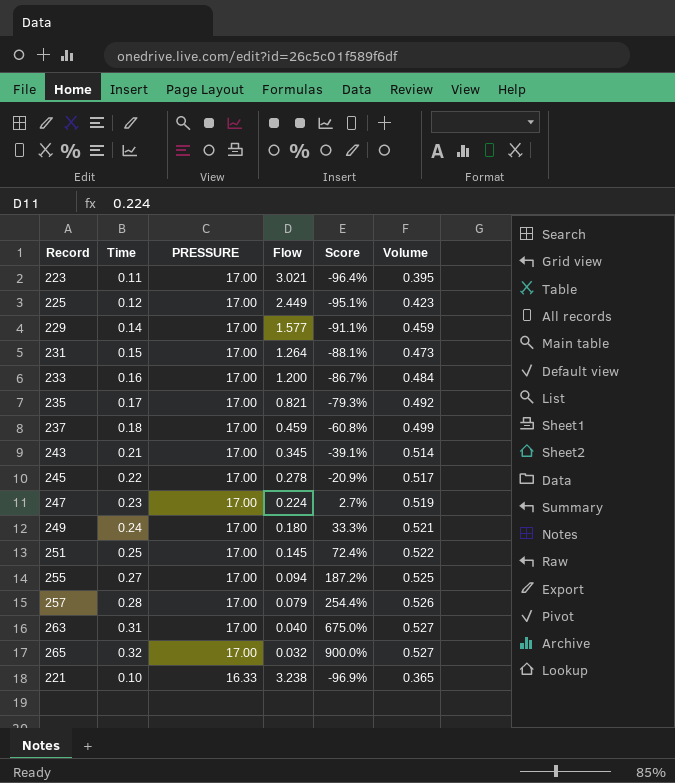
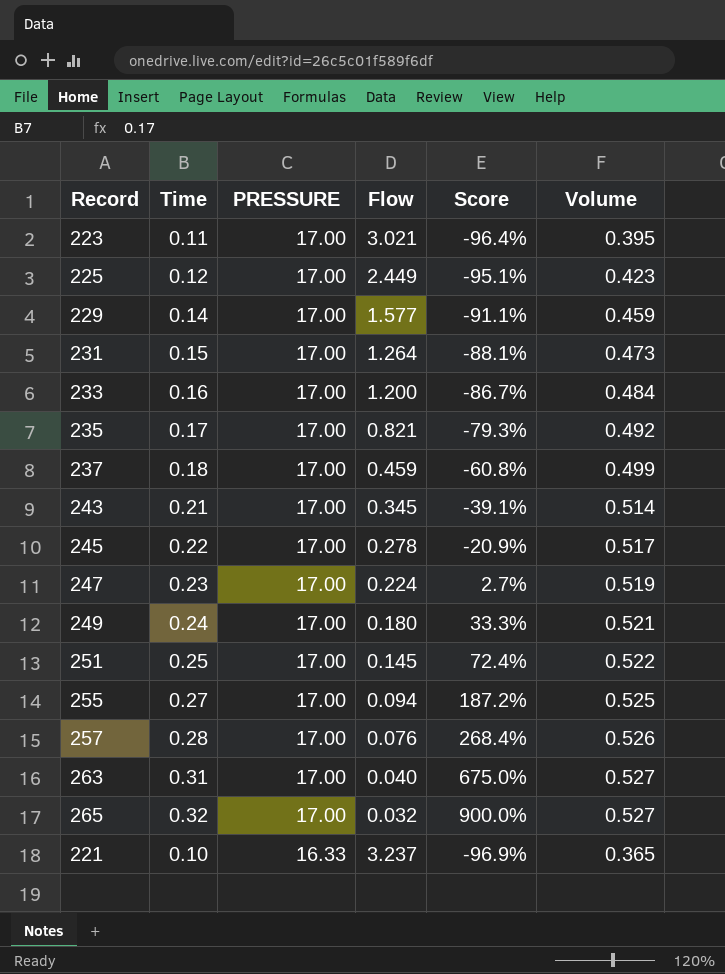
257 | Flow: 0.079 -> 0.076
257 | Score: 254.4% -> 268.4%
221 | Flow: 3.238 -> 3.237

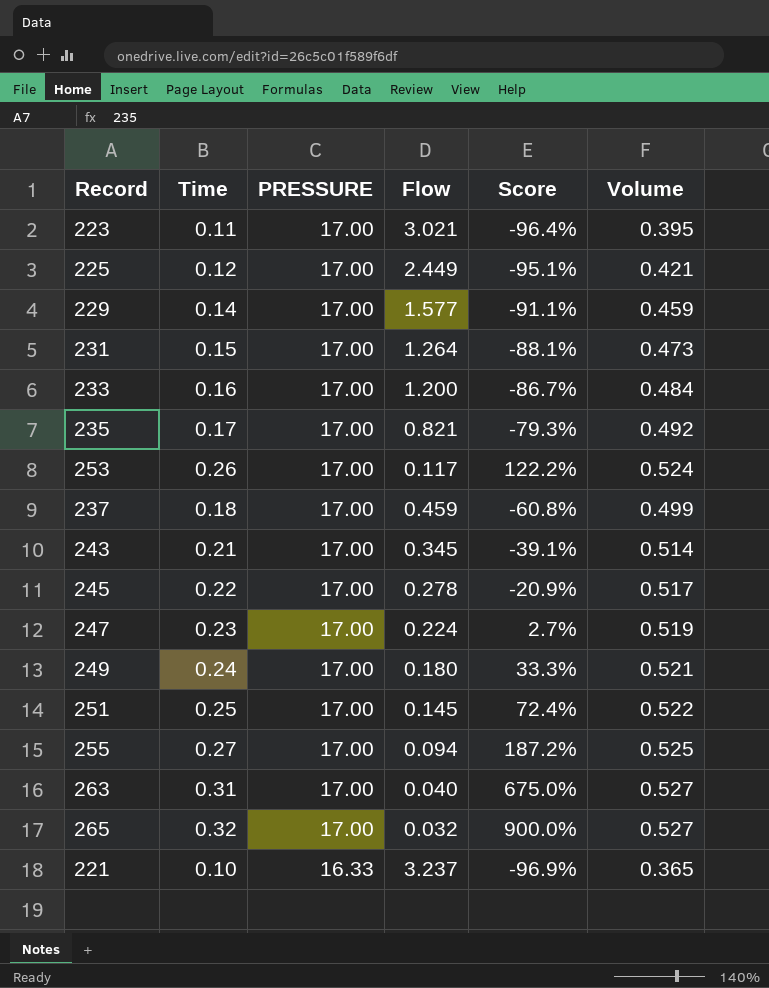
row 257: 0.28 | 17.00 | 0.076 | 268.4% | 0.526 -> none
225 | Volume: 0.423 -> 0.421
row 253: none -> 0.26 | 17.00 | 0.117 | 122.2% | 0.524

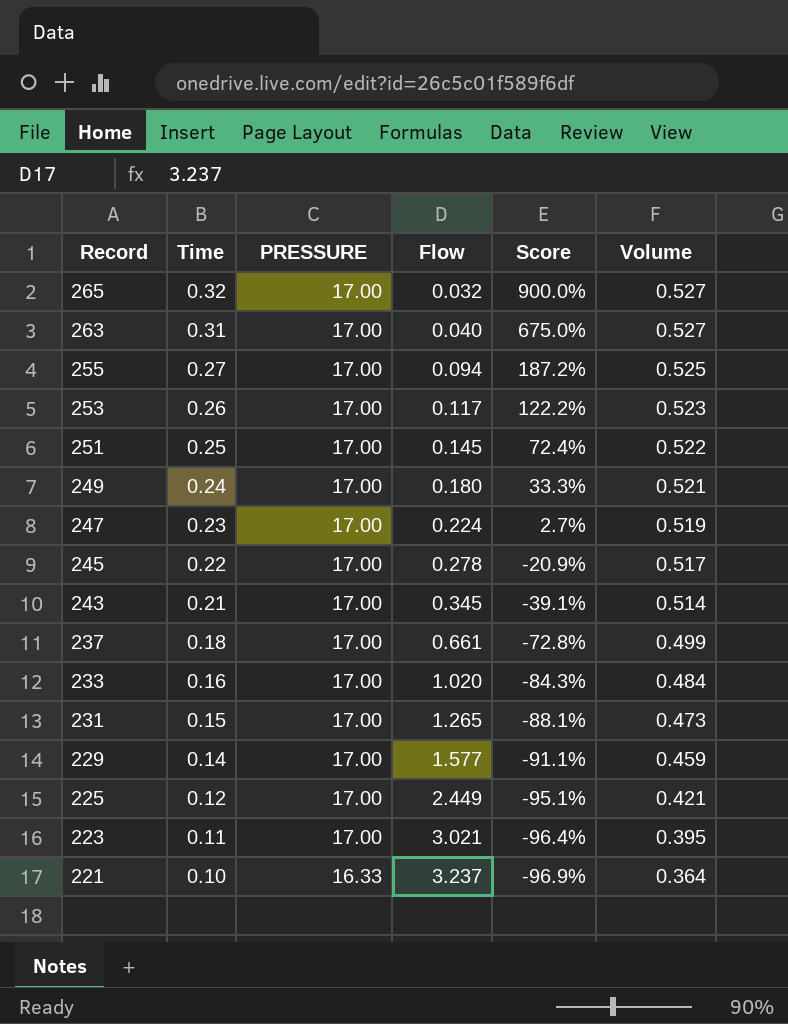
row order: PRESSURE descending -> Record descending
row 235: 0.17 | 17.00 | 0.821 | -79.3% | 0.492 -> none
253 | Volume: 0.524 -> 0.523
237 | Flow: 0.459 -> 0.661
237 | Score: -60.8% -> -72.8%
233 | Flow: 1.200 -> 1.020
233 | Score: -86.7% -> -84.3%
231 | Flow: 1.264 -> 1.265
221 | Volume: 0.365 -> 0.364

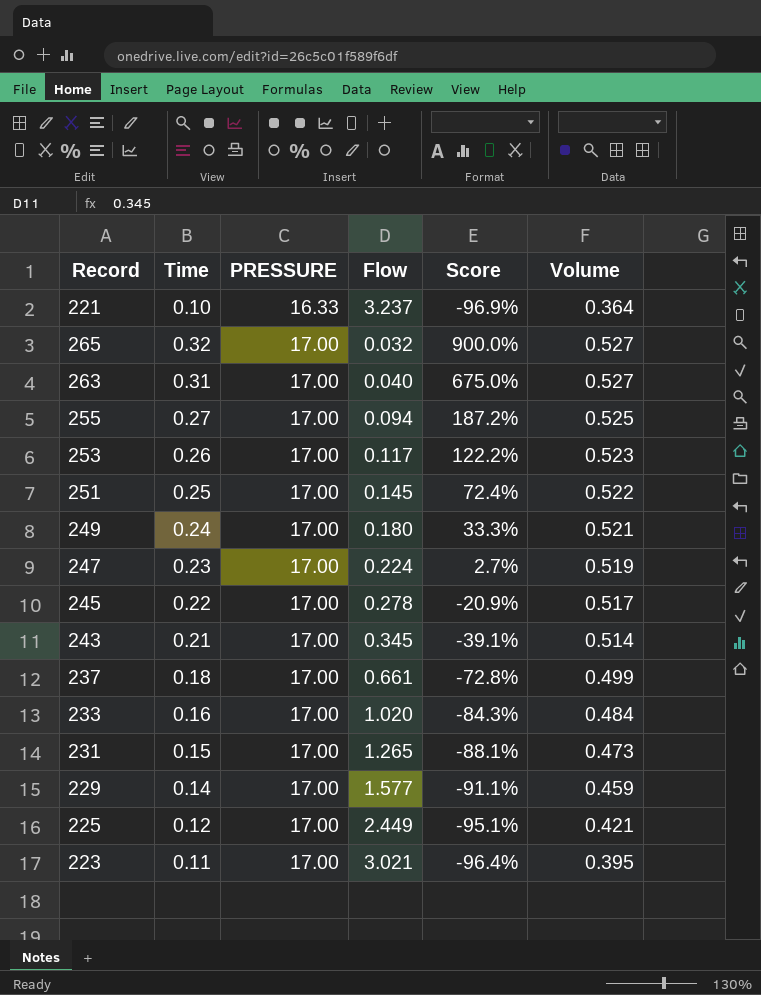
row order: Record descending -> PRESSURE ascending

